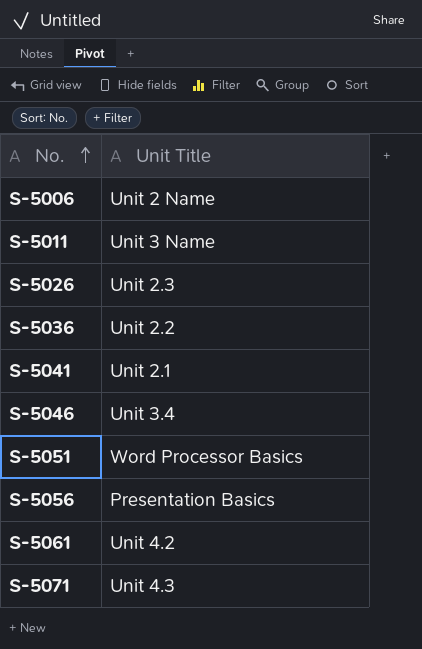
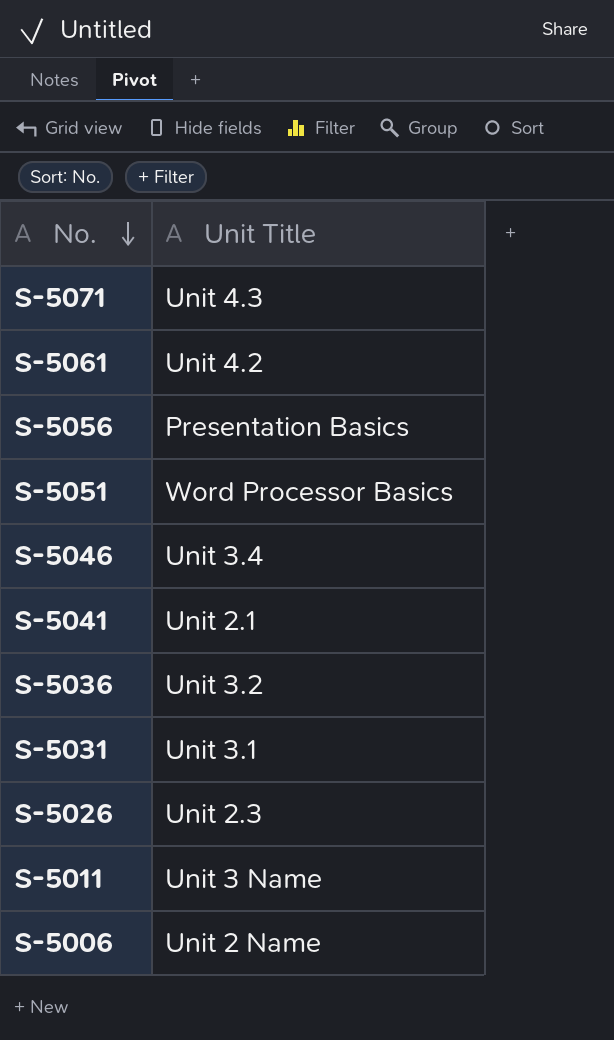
row order: No. ascending -> No. descending
S-5036 | Unit Title: Unit 2.2 -> Unit 3.2
row S-5031: none -> Unit 3.1

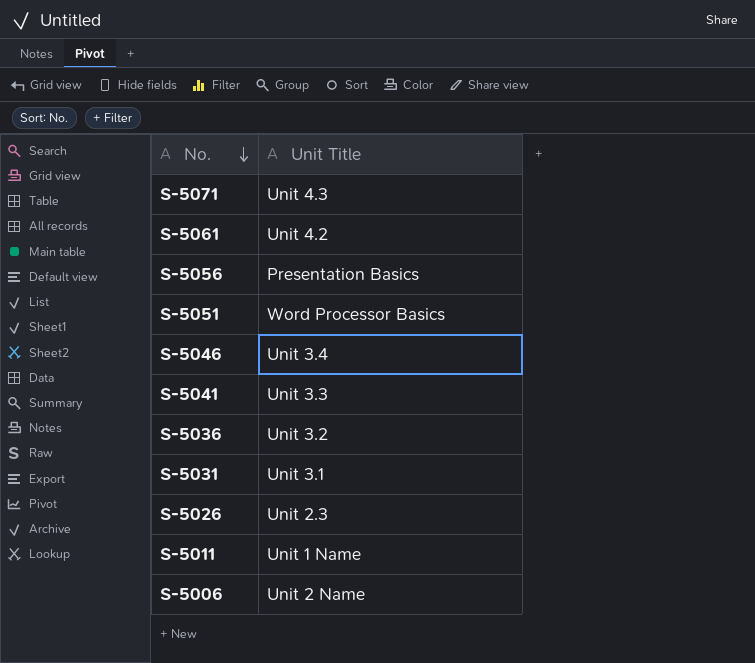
S-5041 | Unit Title: Unit 2.1 -> Unit 3.3
S-5011 | Unit Title: Unit 3 Name -> Unit 1 Name

